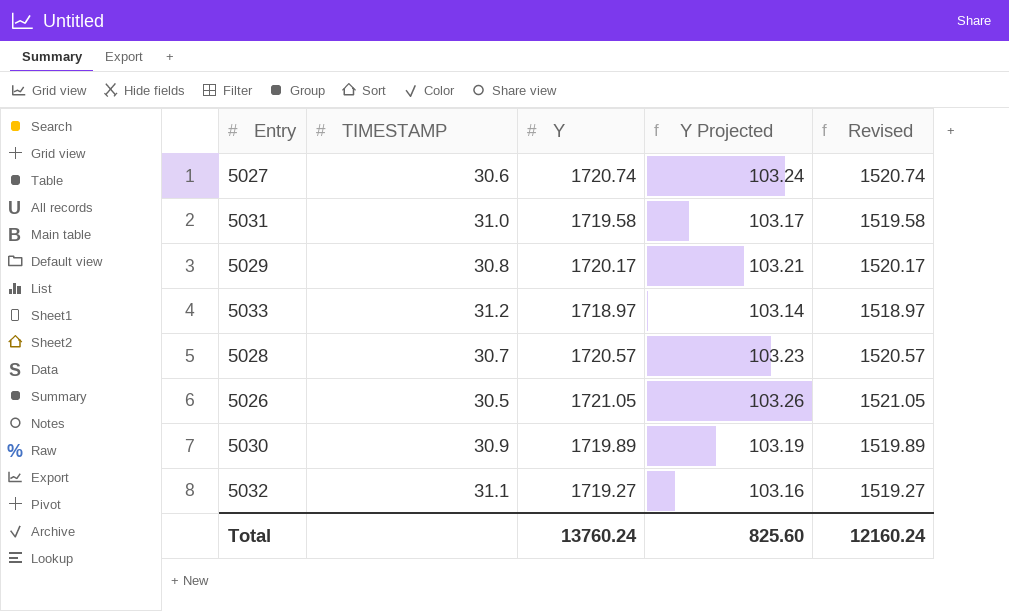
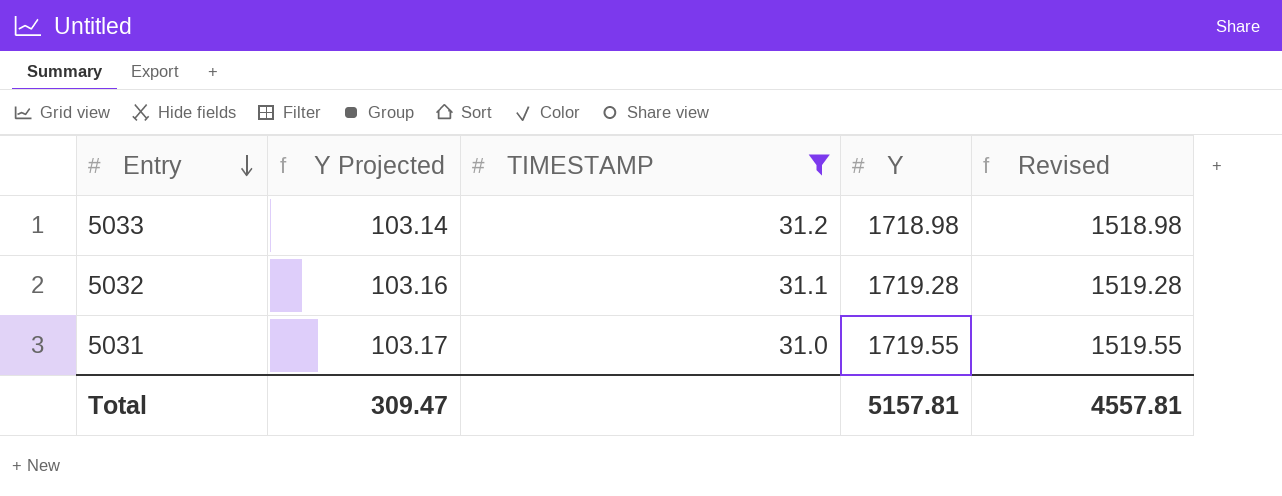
filter: none -> TIMESTAMP >= 31.0
row order: none -> Entry descending
column Y Projected | position: 4 -> 2
5033 | Y: 1718.97 -> 1718.98
5033 | Revised: 1518.97 -> 1518.98
5032 | Y: 1719.27 -> 1719.28
5032 | Revised: 1519.27 -> 1519.28
5031 | Y: 1719.58 -> 1719.55
5031 | Revised: 1519.58 -> 1519.55
Total | Y Projected: 825.60 -> 309.47
Total | Y: 13760.24 -> 5157.81
Total | Revised: 12160.24 -> 4557.81

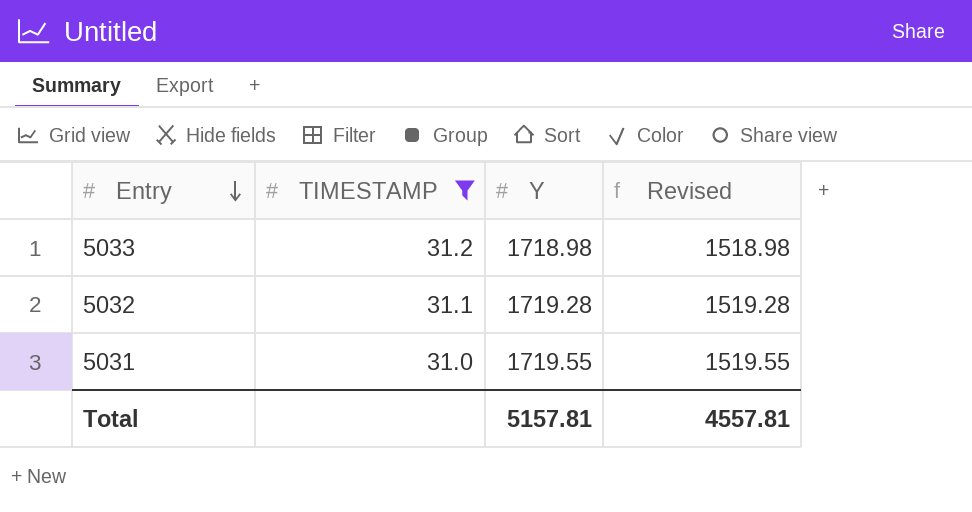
column Y Projected | formula: [Y] * 0.06 -> none

